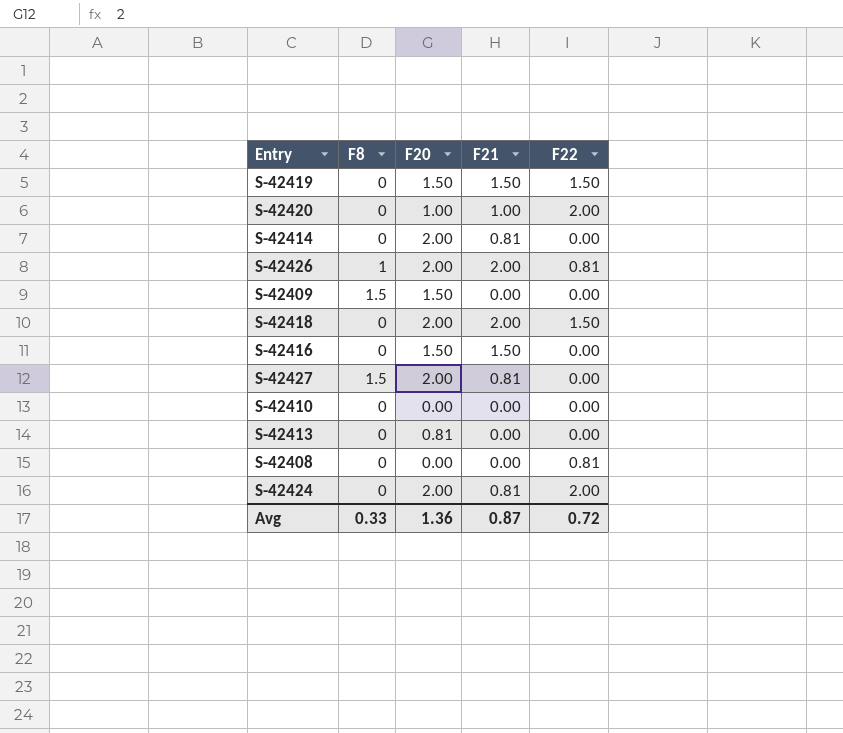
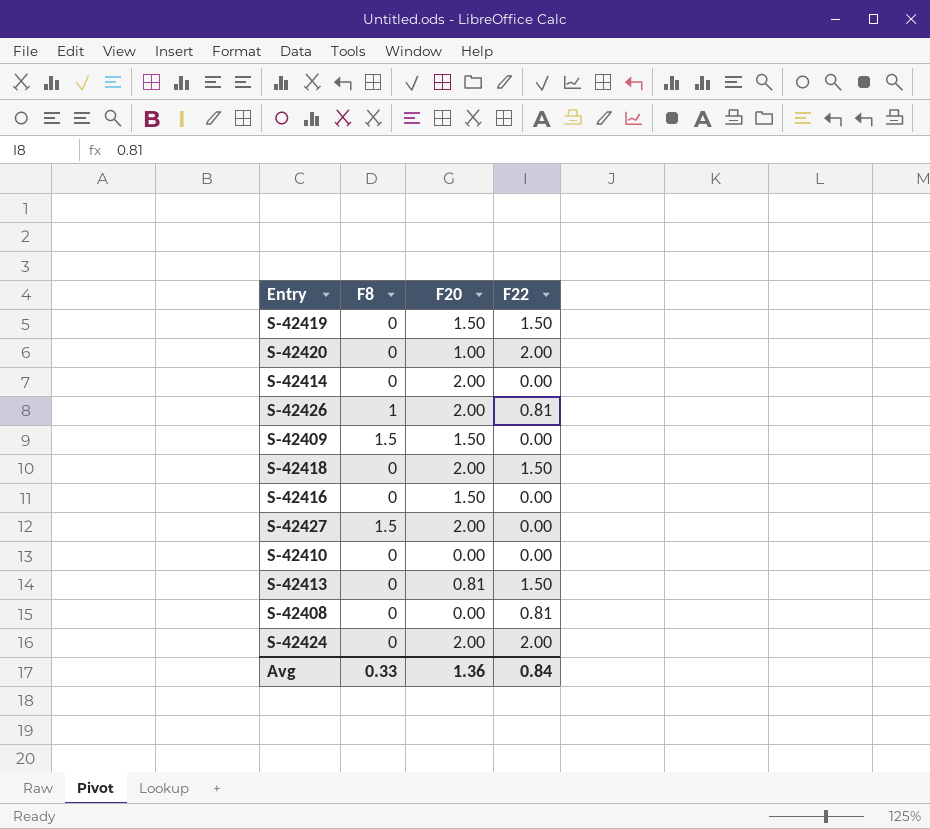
column F21 | position: 4 -> none
S-42413 | F22: 0.00 -> 1.50
Avg | F22: 0.72 -> 0.84

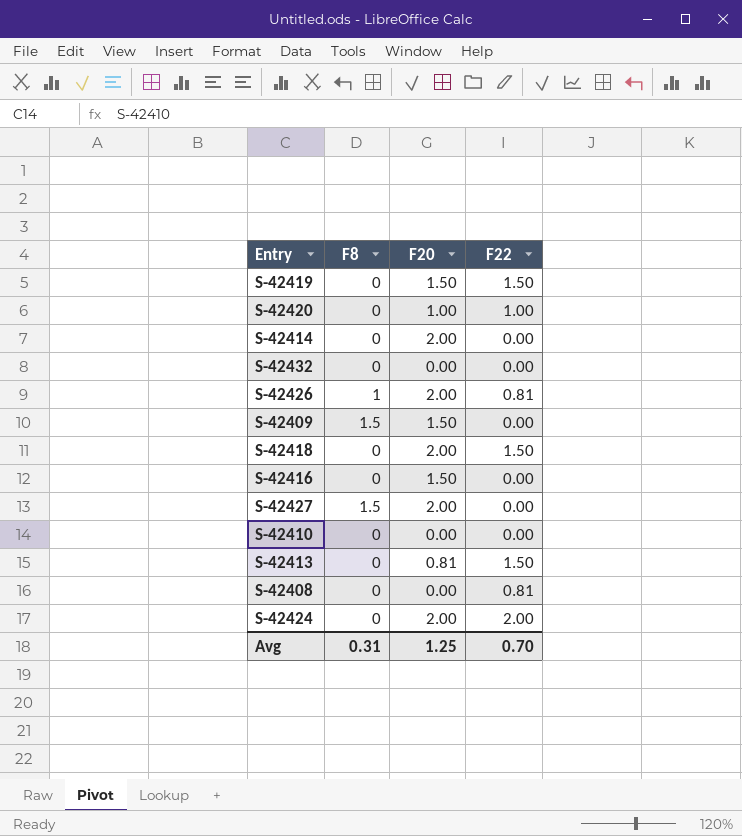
S-42420 | F22: 2.00 -> 1.00
row S-42432: none -> 0 | 0.00 | 0.00
Avg | F8: 0.33 -> 0.31
Avg | F20: 1.36 -> 1.25
Avg | F22: 0.84 -> 0.70

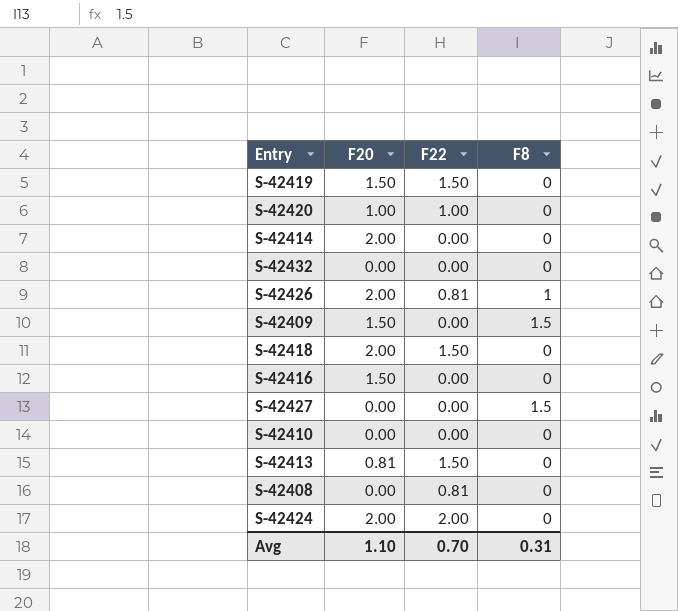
column F8 | position: 2 -> 4
S-42427 | F20: 2.00 -> 0.00
Avg | F20: 1.25 -> 1.10

